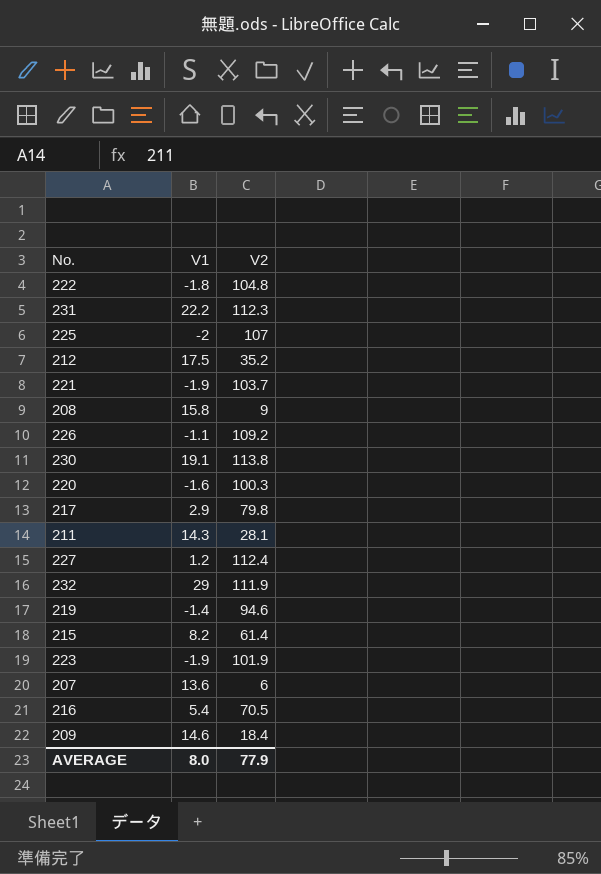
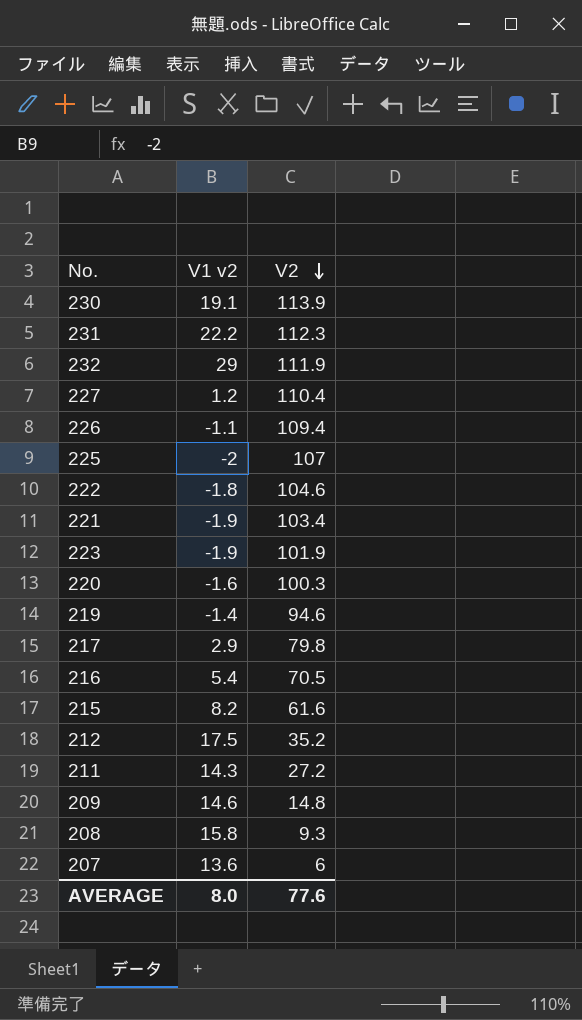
row order: none -> V2 descending
column name: V1 -> V1 v2
230 | V2: 113.8 -> 113.9
227 | V2: 112.4 -> 110.4
226 | V2: 109.2 -> 109.4
222 | V2: 104.8 -> 104.6
221 | V2: 103.7 -> 103.4
215 | V2: 61.4 -> 61.6
211 | V2: 28.1 -> 27.2
209 | V2: 18.4 -> 14.8
208 | V2: 9 -> 9.3
AVERAGE | V2: 77.9 -> 77.6

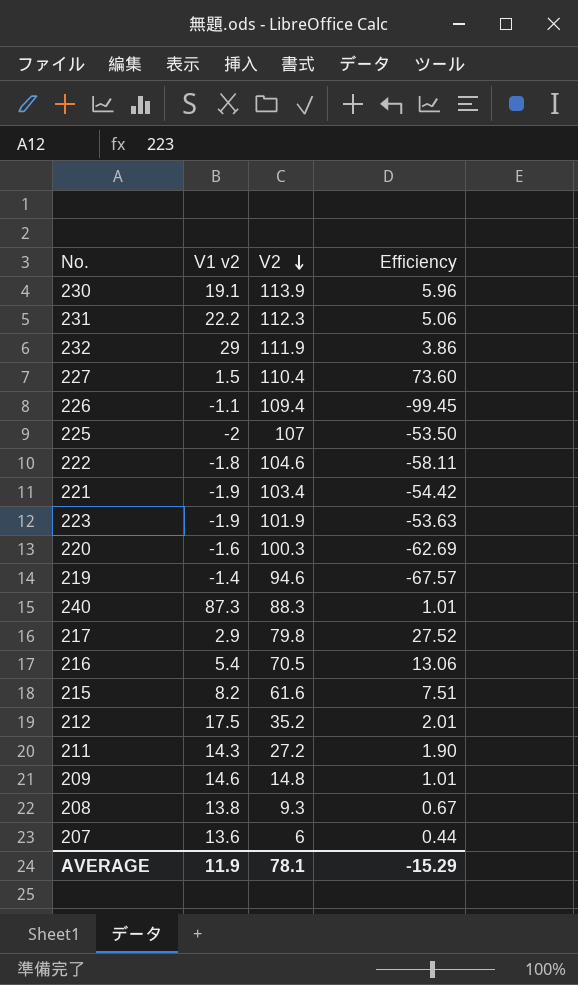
column Efficiency | formula: none -> [V2] / [V1 v2]
227 | V1 v2: 1.2 -> 1.5
row 240: none -> 87.3 | 88.3 | 1.01
208 | V1 v2: 15.8 -> 13.8
AVERAGE | V1 v2: 8.0 -> 11.9
AVERAGE | V2: 77.6 -> 78.1

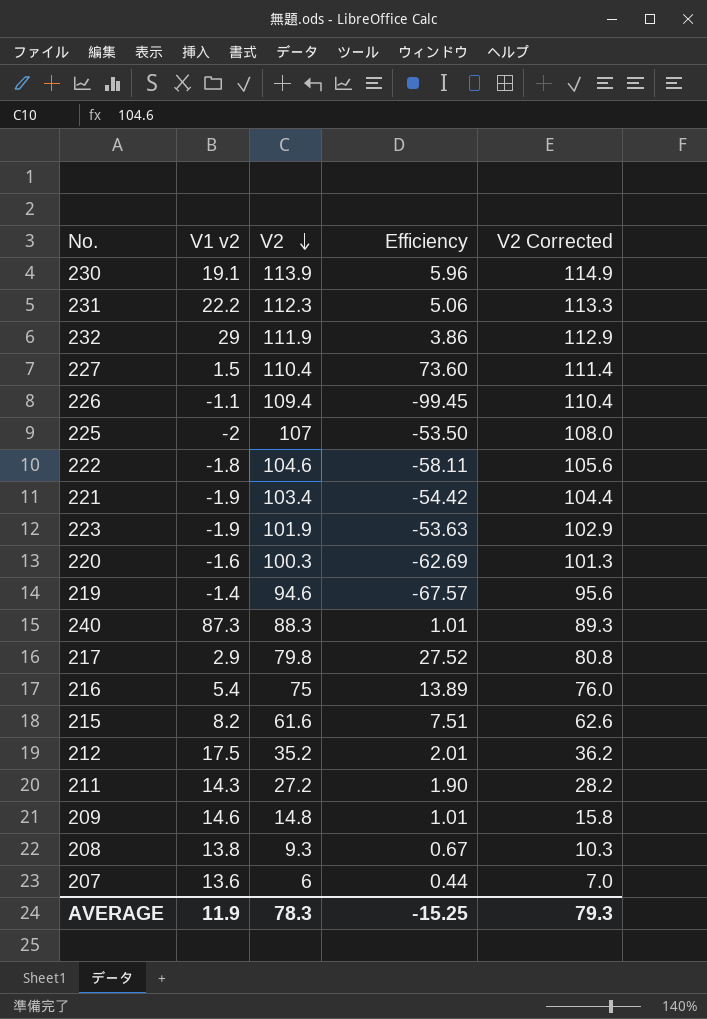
column V2 Corrected | formula: none -> [V2] + 1
216 | V2: 70.5 -> 75
216 | Efficiency: 13.06 -> 13.89
AVERAGE | V2: 78.1 -> 78.3
AVERAGE | Efficiency: -15.29 -> -15.25

